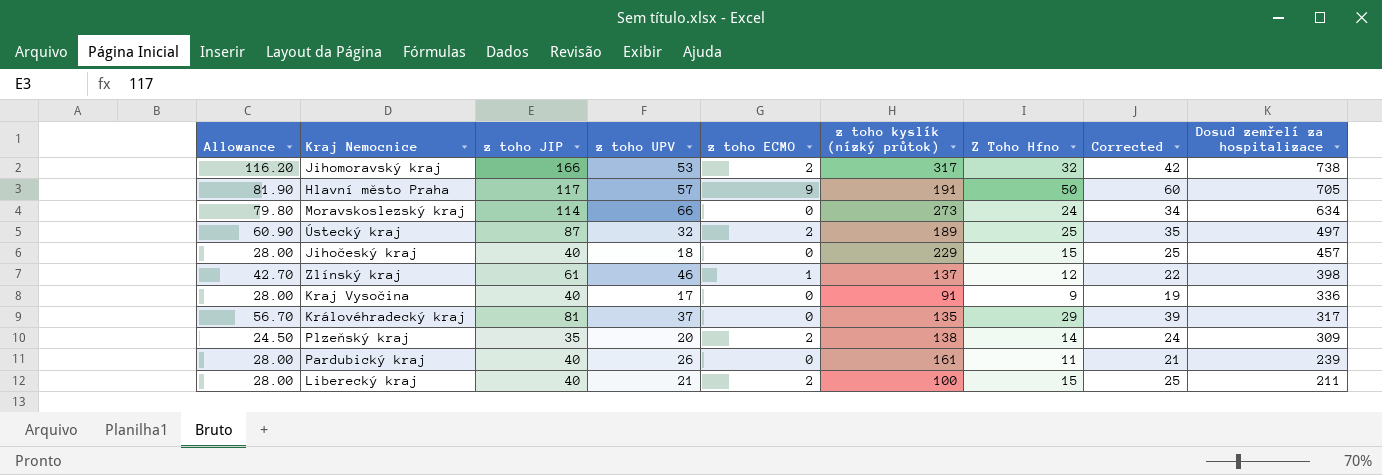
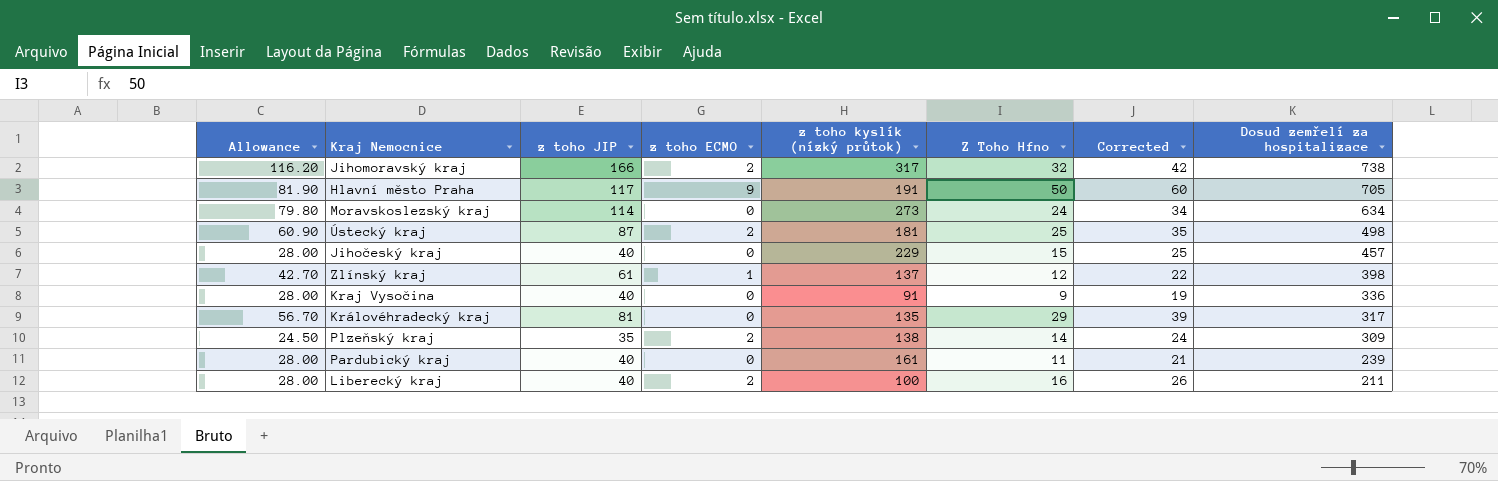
column z toho UPV | position: 4 -> none
Ústecký kraj | z toho kyslík (nízký průtok): 189 -> 181
Ústecký kraj | Dosud zemřelí za hospitalizace: 497 -> 498
Liberecký kraj | Z Toho Hfno: 15 -> 16
Liberecký kraj | Corrected: 25 -> 26

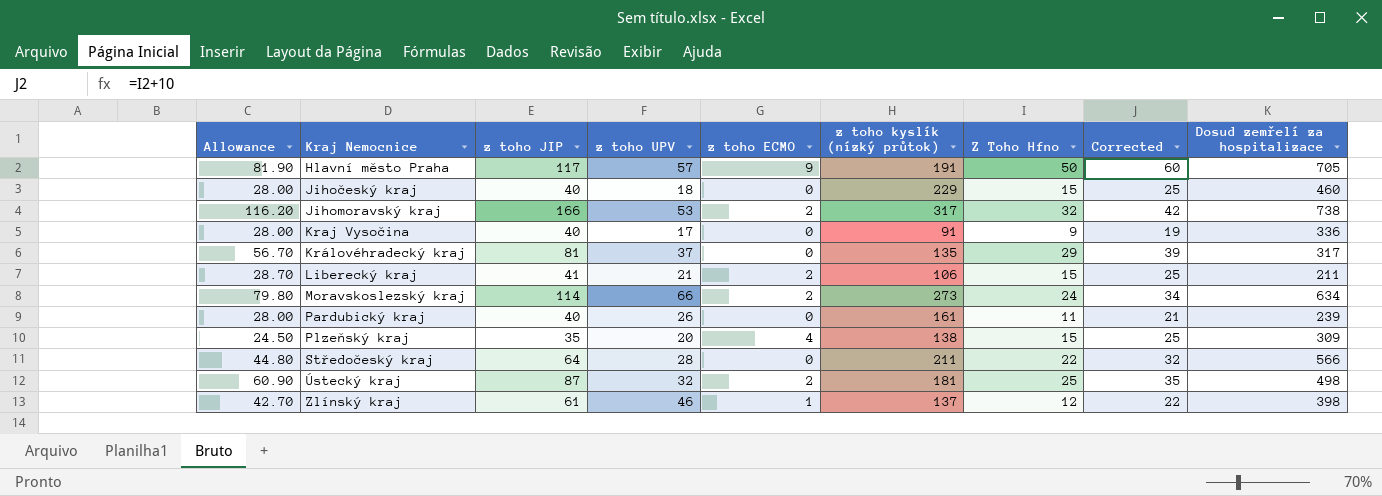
row order: Dosud zemřelí za hospitalizace descending -> Kraj Nemocnice ascending
column z toho UPV | position: none -> 4
Jihočeský kraj | Dosud zemřelí za hospitalizace: 457 -> 460
Liberecký kraj | Allowance: 28.00 -> 28.70
Liberecký kraj | z toho JIP: 40 -> 41
Liberecký kraj | z toho kyslík (nízký průtok): 100 -> 106
Liberecký kraj | Z Toho Hfno: 16 -> 15
Liberecký kraj | Corrected: 26 -> 25
Moravskoslezský kraj | z toho ECMO: 0 -> 2
Plzeňský kraj | z toho ECMO: 2 -> 4
Plzeňský kraj | Z Toho Hfno: 14 -> 15
Plzeňský kraj | Corrected: 24 -> 25
row Středočeský kraj: none -> 44.80 | 64 | 28 | 0 | 211 | 22 | 32 | 566

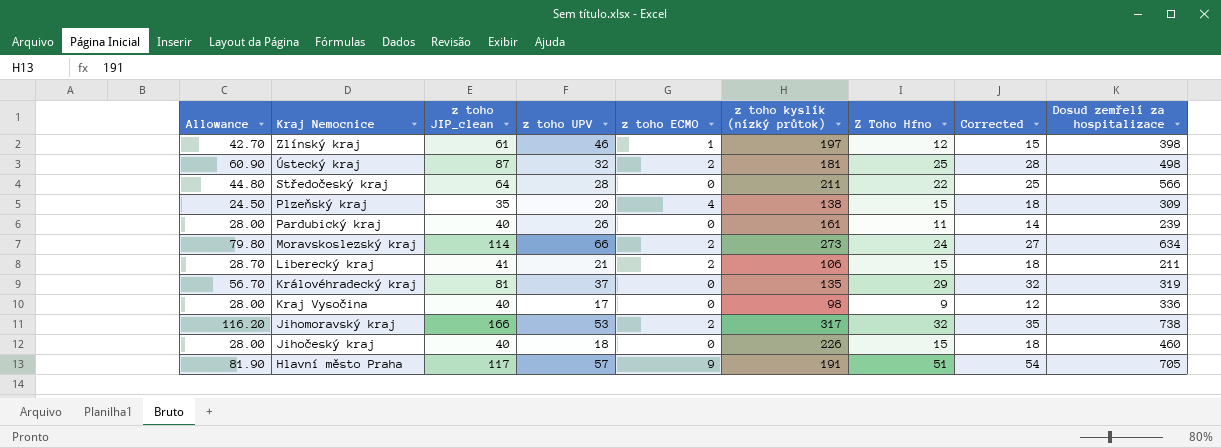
row order: Kraj Nemocnice ascending -> Kraj Nemocnice descending
column name: z toho JIP -> z toho JIP_clean
column Corrected | formula: [Z Toho Hfno] + 10 -> [Z Toho Hfno] + 3
Zlínský kraj | z toho kyslík (nízký průtok): 137 -> 197
Královéhradecký kraj | Dosud zemřelí za hospitalizace: 317 -> 319
Kraj Vysočina | z toho kyslík (nízký průtok): 91 -> 98
Jihočeský kraj | z toho kyslík (nízký průtok): 229 -> 226
Hlavní město Praha | Z Toho Hfno: 50 -> 51

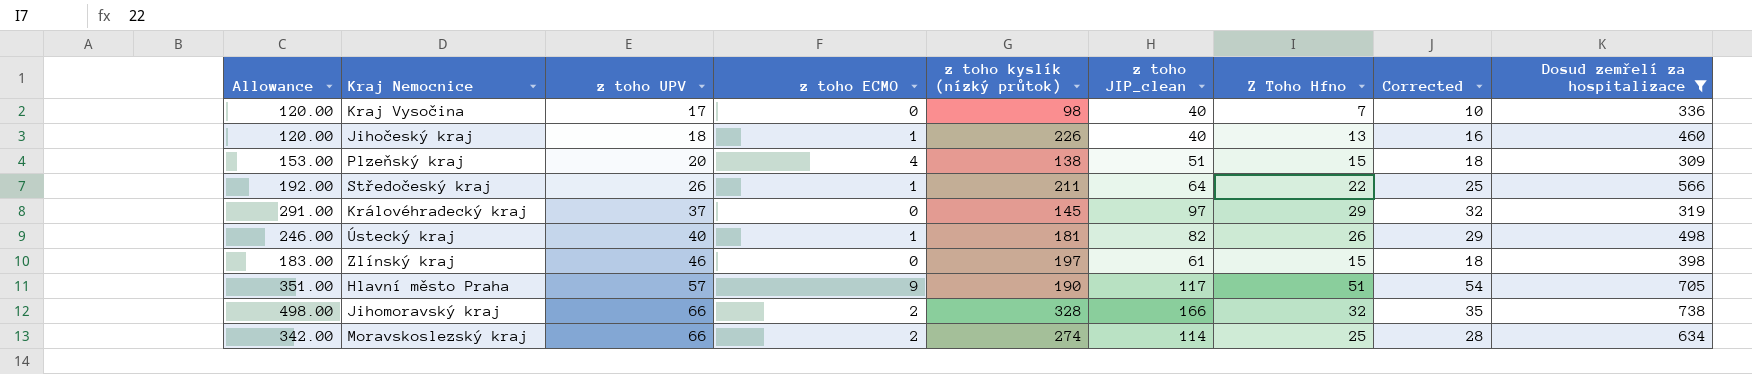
filter: none -> Dosud zemřelí za hospitalizace >= 309
row order: Kraj Nemocnice descending -> z toho UPV ascending
column Allowance | formula: [z toho JIP_clean] * 0.7 -> [z toho JIP_clean] * 3
column z toho JIP_clean | position: 3 -> 6
Kraj Vysočina | Z Toho Hfno: 9 -> 7
Kraj Vysočina | Corrected: 12 -> 10
Jihočeský kraj | z toho ECMO: 0 -> 1
Jihočeský kraj | Z Toho Hfno: 15 -> 13
Jihočeský kraj | Corrected: 18 -> 16
Plzeňský kraj | z toho JIP_clean: 35 -> 51
Středočeský kraj | z toho UPV: 28 -> 26
Středočeský kraj | z toho ECMO: 0 -> 1
Královéhradecký kraj | z toho kyslík (nízký průtok): 135 -> 145
Královéhradecký kraj | z toho JIP_clean: 81 -> 97
Ústecký kraj | z toho UPV: 32 -> 40
Ústecký kraj | z toho ECMO: 2 -> 1
Ústecký kraj | z toho JIP_clean: 87 -> 82
Ústecký kraj | Z Toho Hfno: 25 -> 26
Ústecký kraj | Corrected: 28 -> 29
Zlínský kraj | z toho ECMO: 1 -> 0
Zlínský kraj | Z Toho Hfno: 12 -> 15
Zlínský kraj | Corrected: 15 -> 18
Hlavní město Praha | z toho kyslík (nízký průtok): 191 -> 190
Jihomoravský kraj | z toho UPV: 53 -> 66
Jihomoravský kraj | z toho kyslík (nízký průtok): 317 -> 328
Moravskoslezský kraj | z toho kyslík (nízký průtok): 273 -> 274
Moravskoslezský kraj | Z Toho Hfno: 24 -> 25
Moravskoslezský kraj | Corrected: 27 -> 28

